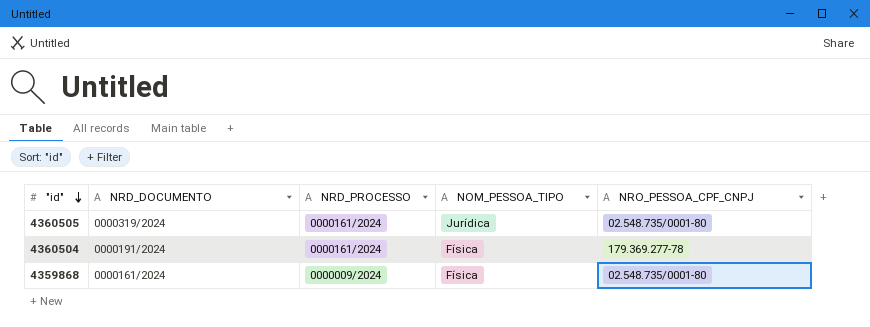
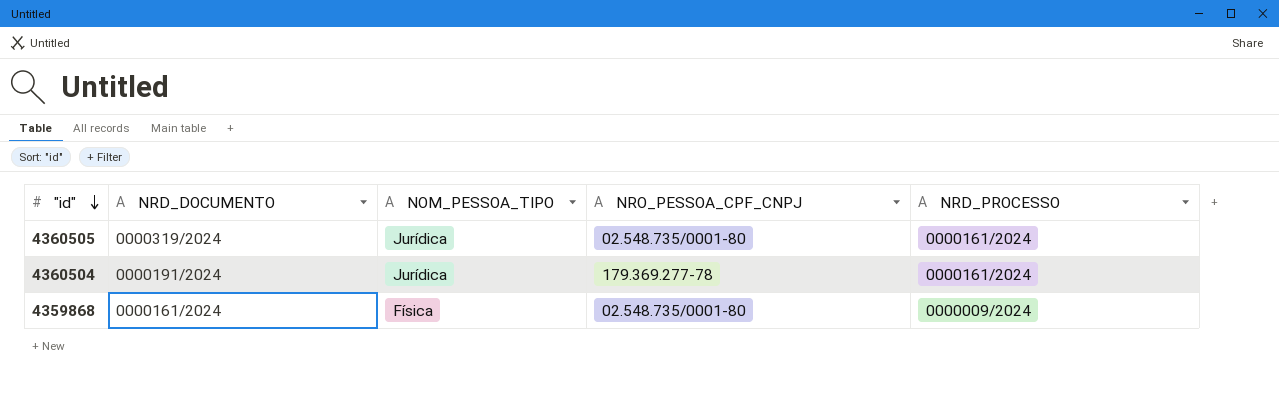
column NRD_PROCESSO | position: 3 -> 5
4360504 | NOM_PESSOA_TIPO: Física -> Jurídica

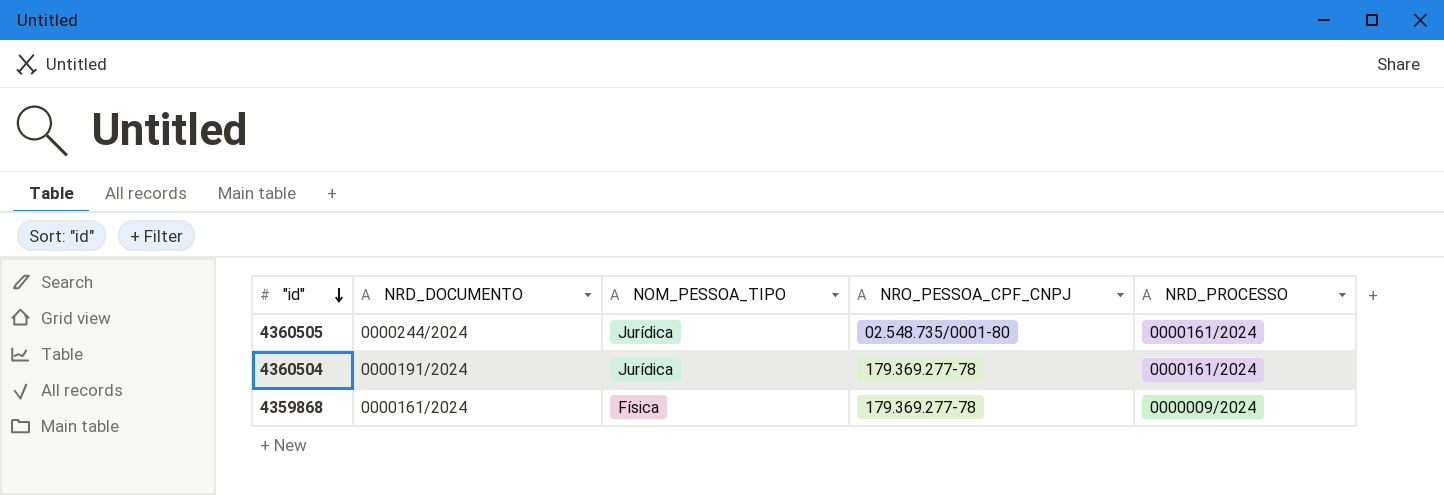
4360505 | NRD_DOCUMENTO: 0000319/2024 -> 0000244/2024
4359868 | NRO_PESSOA_CPF_CNPJ: 02.548.735/0001-80 -> 179.369.277-78

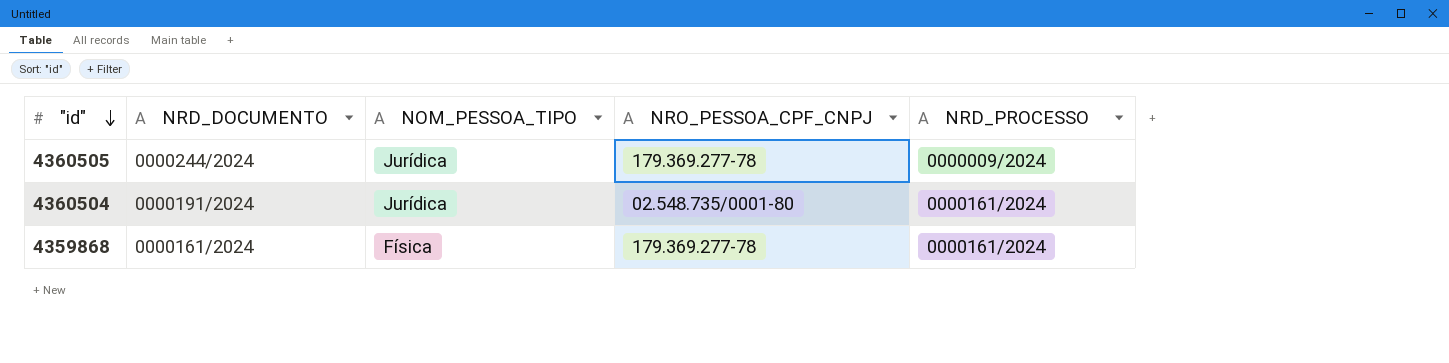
4360505 | NRO_PESSOA_CPF_CNPJ: 02.548.735/0001-80 -> 179.369.277-78
4360505 | NRD_PROCESSO: 0000161/2024 -> 0000009/2024
4360504 | NRO_PESSOA_CPF_CNPJ: 179.369.277-78 -> 02.548.735/0001-80
4359868 | NRD_PROCESSO: 0000009/2024 -> 0000161/2024

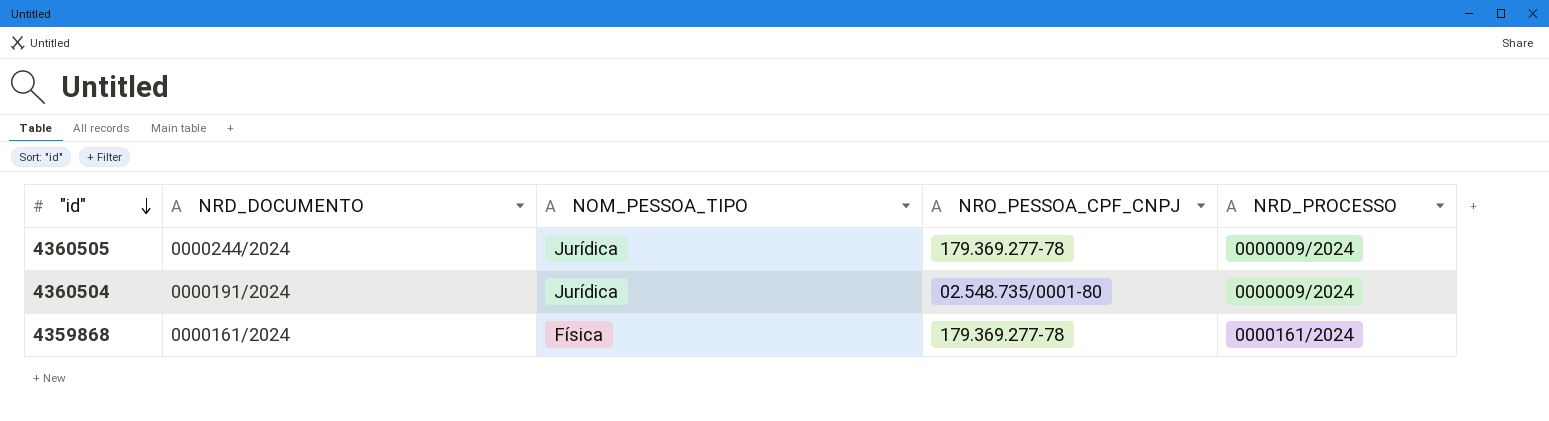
4360504 | NRD_PROCESSO: 0000161/2024 -> 0000009/2024

